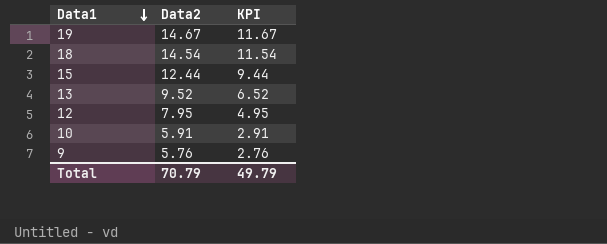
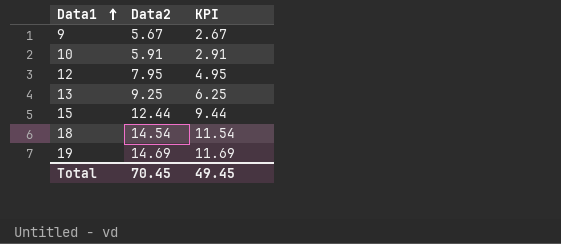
row order: Data1 descending -> Data1 ascending
9 | Data2: 5.76 -> 5.67
9 | KPI: 2.76 -> 2.67
13 | Data2: 9.52 -> 9.25
13 | KPI: 6.52 -> 6.25
19 | Data2: 14.67 -> 14.69
19 | KPI: 11.67 -> 11.69
Total | Data2: 70.79 -> 70.45
Total | KPI: 49.79 -> 49.45

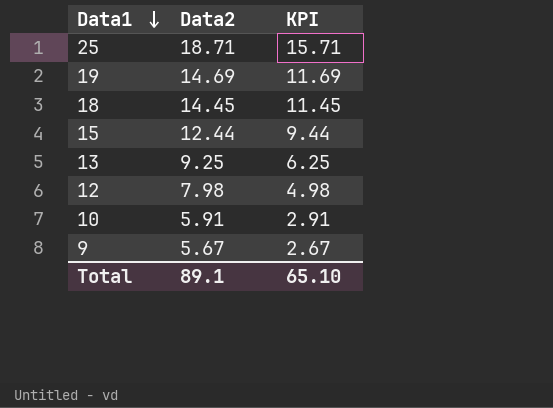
row order: Data1 ascending -> Data1 descending
row 25: none -> 18.71 | 15.71
18 | Data2: 14.54 -> 14.45
18 | KPI: 11.54 -> 11.45
12 | Data2: 7.95 -> 7.98
12 | KPI: 4.95 -> 4.98
Total | Data2: 70.45 -> 89.1
Total | KPI: 49.45 -> 65.10

